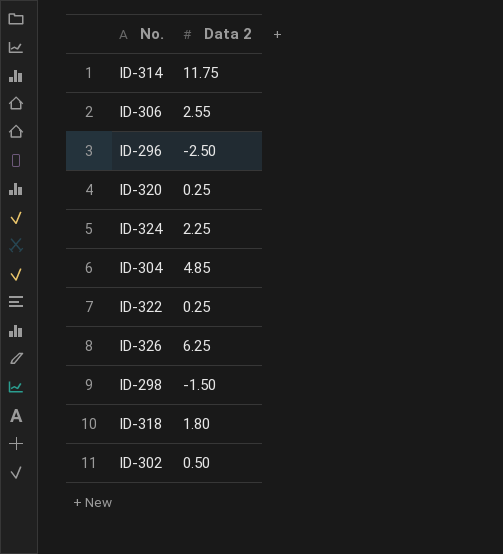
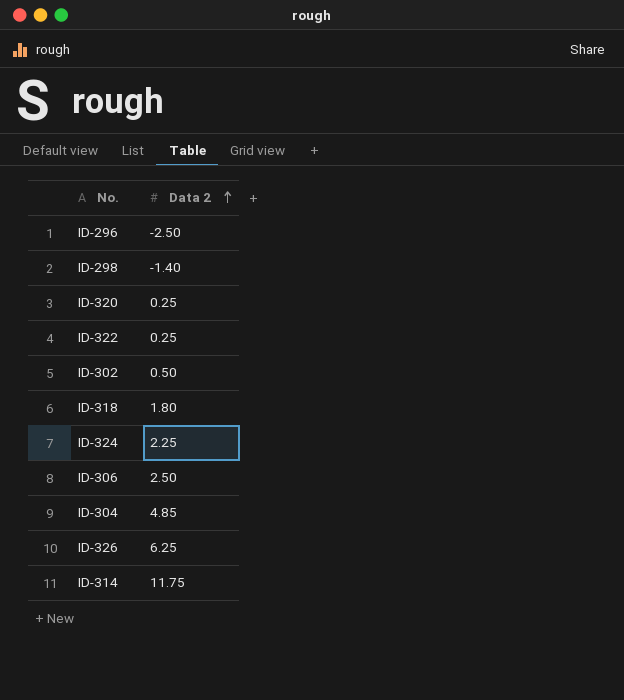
row order: none -> Data 2 ascending
ID-298 | Data 2: -1.50 -> -1.40
ID-306 | Data 2: 2.55 -> 2.50

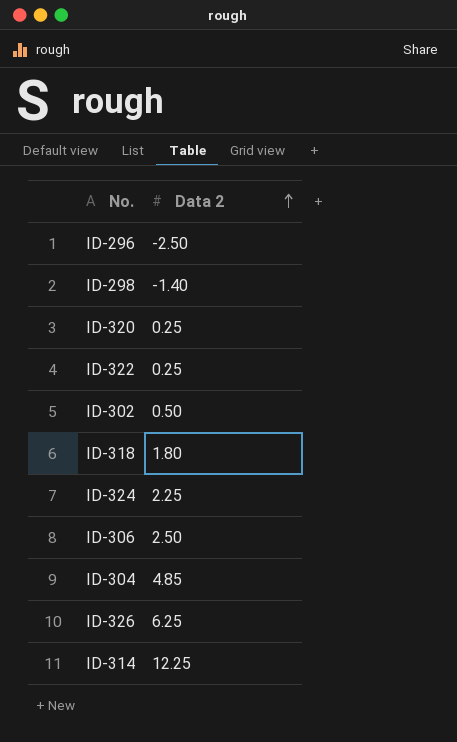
ID-314 | Data 2: 11.75 -> 12.25

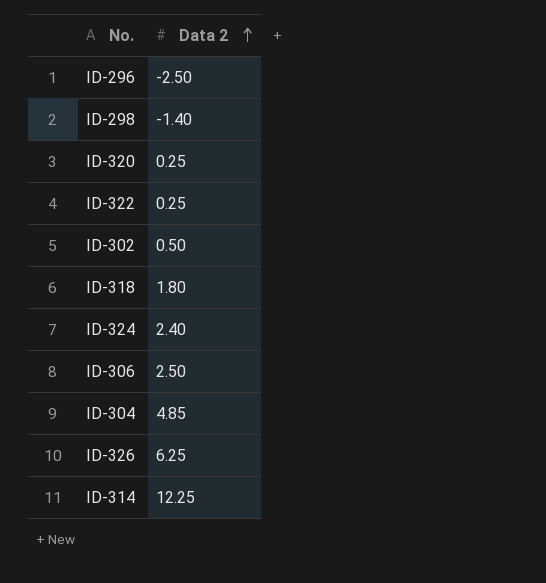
ID-324 | Data 2: 2.25 -> 2.40

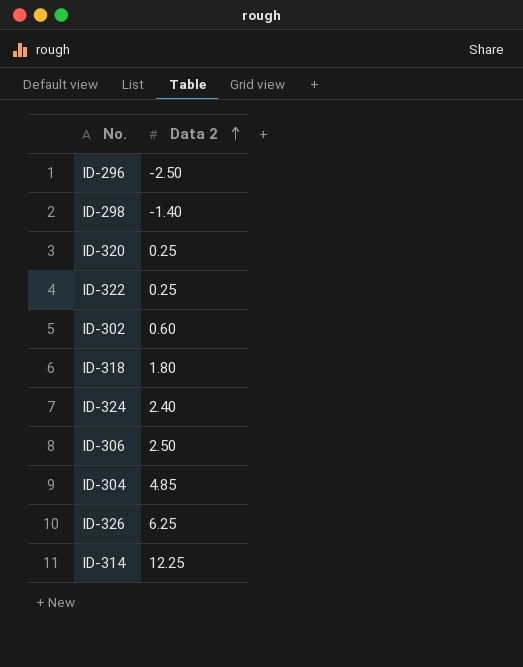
ID-302 | Data 2: 0.50 -> 0.60

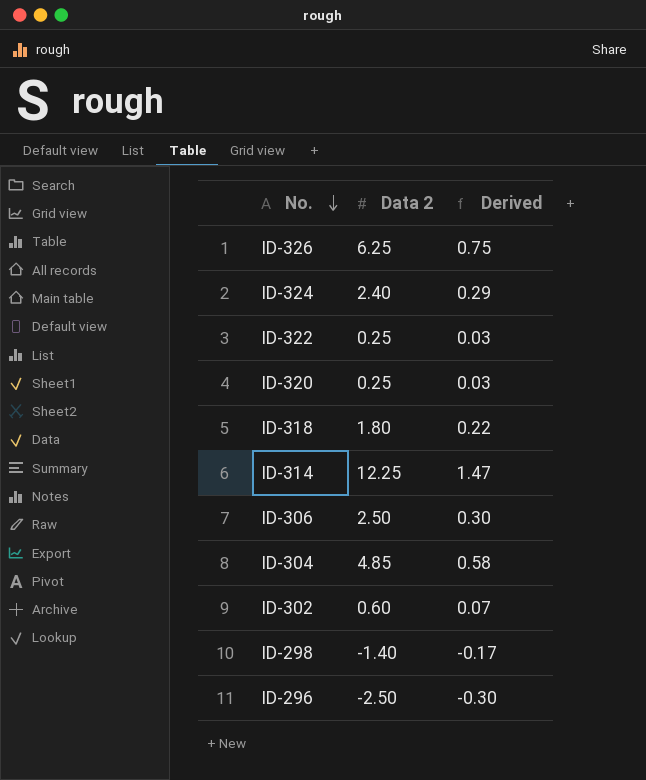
row order: Data 2 ascending -> No. descending
column Derived | formula: none -> [Data 2] * 0.12

